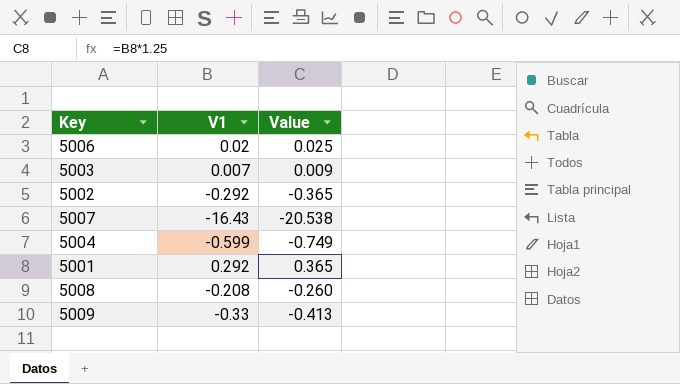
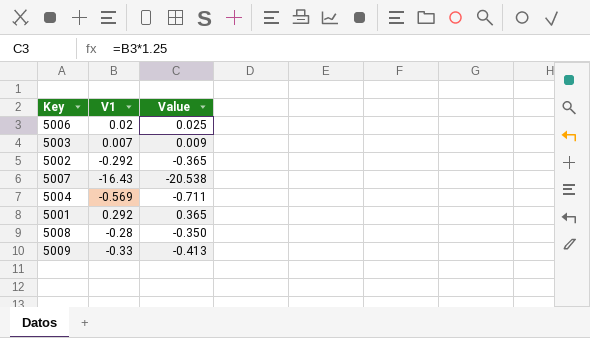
5004 | V1: -0.599 -> -0.569
5004 | Value: -0.749 -> -0.711
5008 | V1: -0.208 -> -0.28
5008 | Value: -0.260 -> -0.350

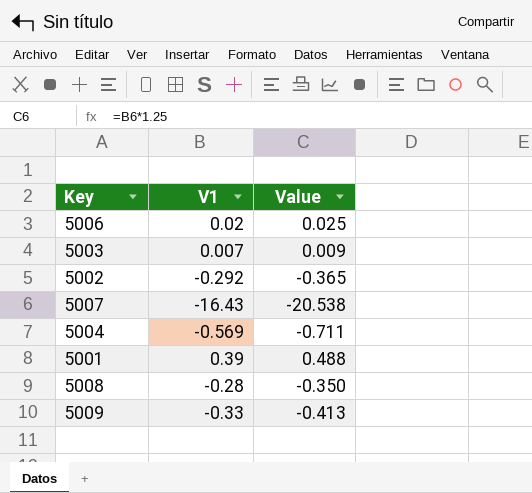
5001 | V1: 0.292 -> 0.39
5001 | Value: 0.365 -> 0.488

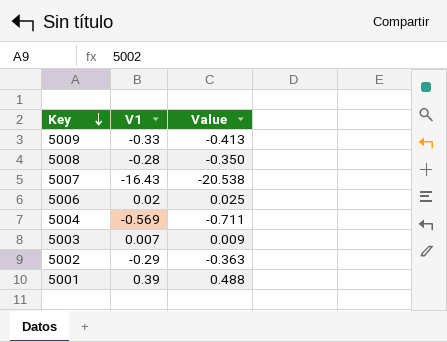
row order: none -> Key descending
5002 | V1: -0.292 -> -0.29
5002 | Value: -0.365 -> -0.363

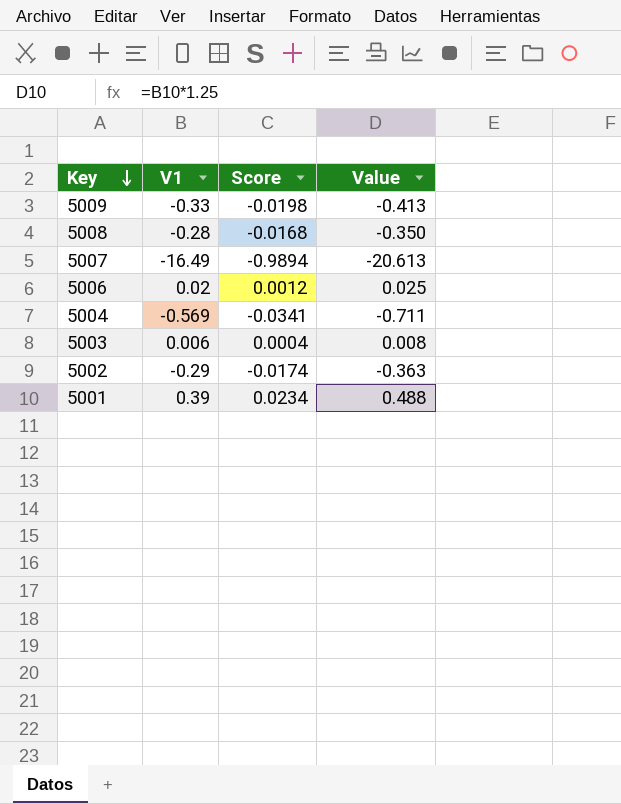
column Score | formula: none -> [V1] * 0.06
5007 | V1: -16.43 -> -16.49
5007 | Value: -20.538 -> -20.613
5003 | V1: 0.007 -> 0.006
5003 | Value: 0.009 -> 0.008

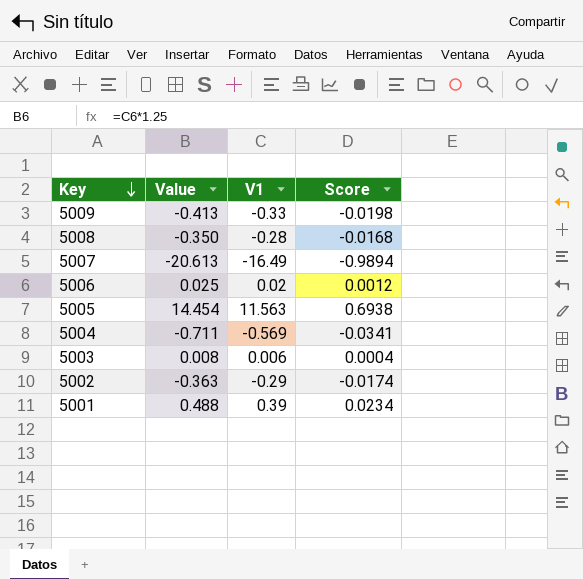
column Value | position: 4 -> 2
row 5005: none -> 14.454 | 11.563 | 0.6938

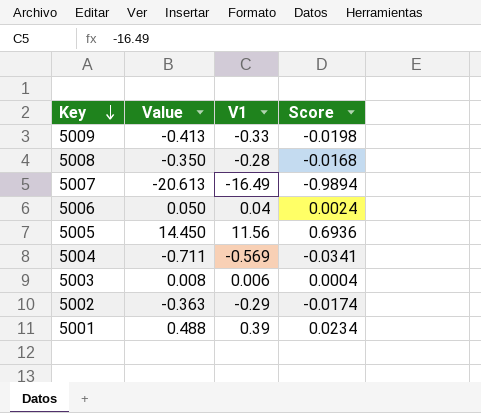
5006 | Value: 0.025 -> 0.050
5006 | V1: 0.02 -> 0.04
5006 | Score: 0.0012 -> 0.0024
5005 | Value: 14.454 -> 14.450
5005 | V1: 11.563 -> 11.56
5005 | Score: 0.6938 -> 0.6936

